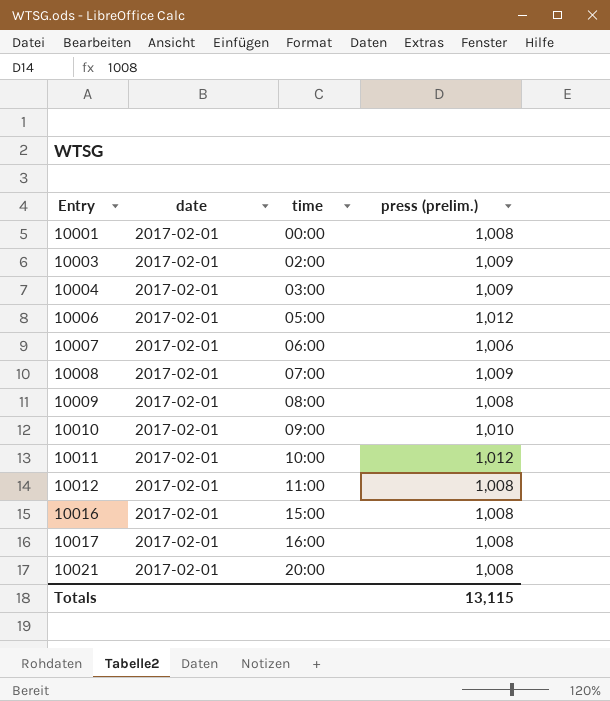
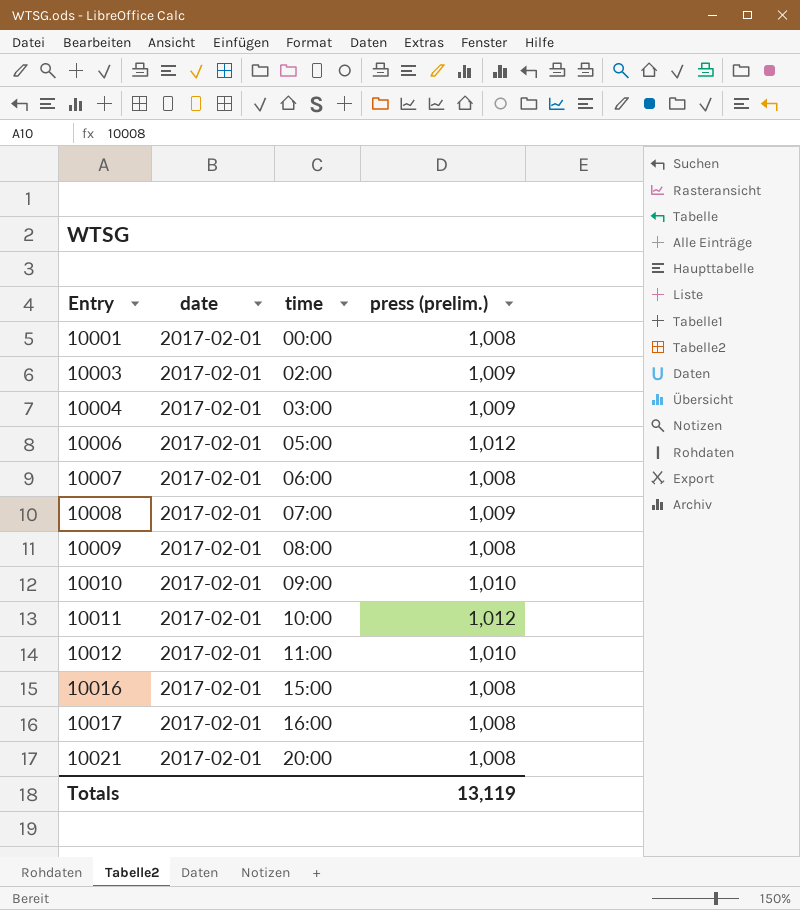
10007 | press (prelim.): 1,006 -> 1,008
10012 | press (prelim.): 1,008 -> 1,010
Totals | press (prelim.): 13,115 -> 13,119

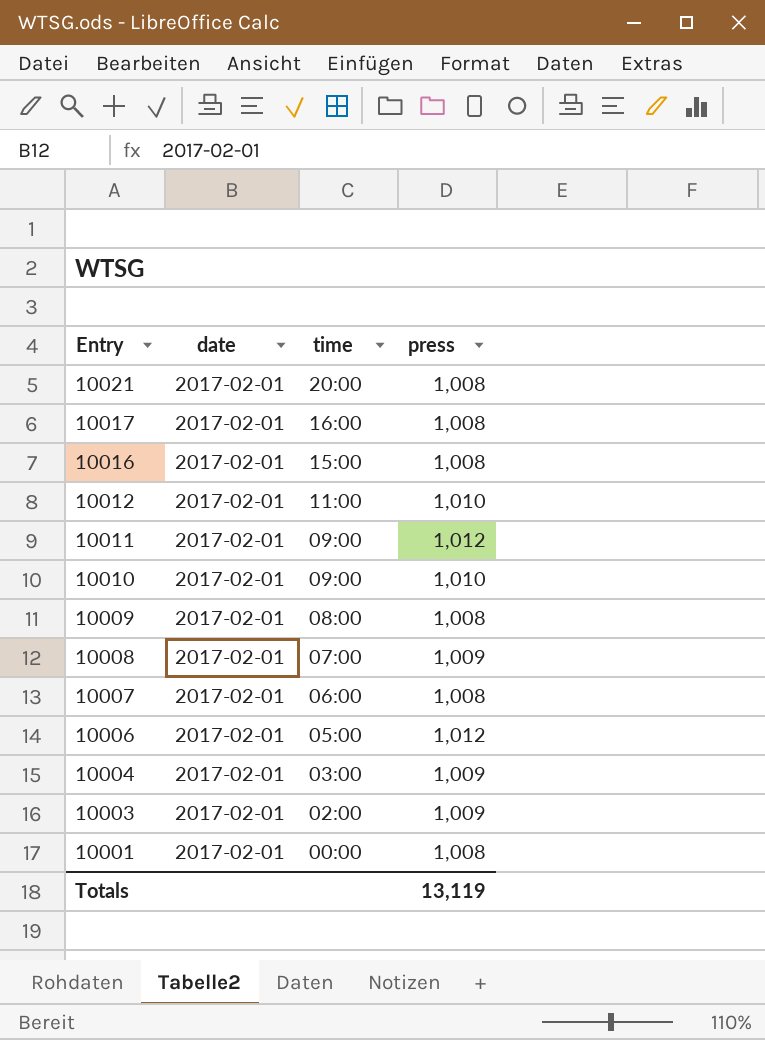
row order: Entry ascending -> Entry descending
column name: press (prelim.) -> press
10011 | time: 10:00 -> 09:00

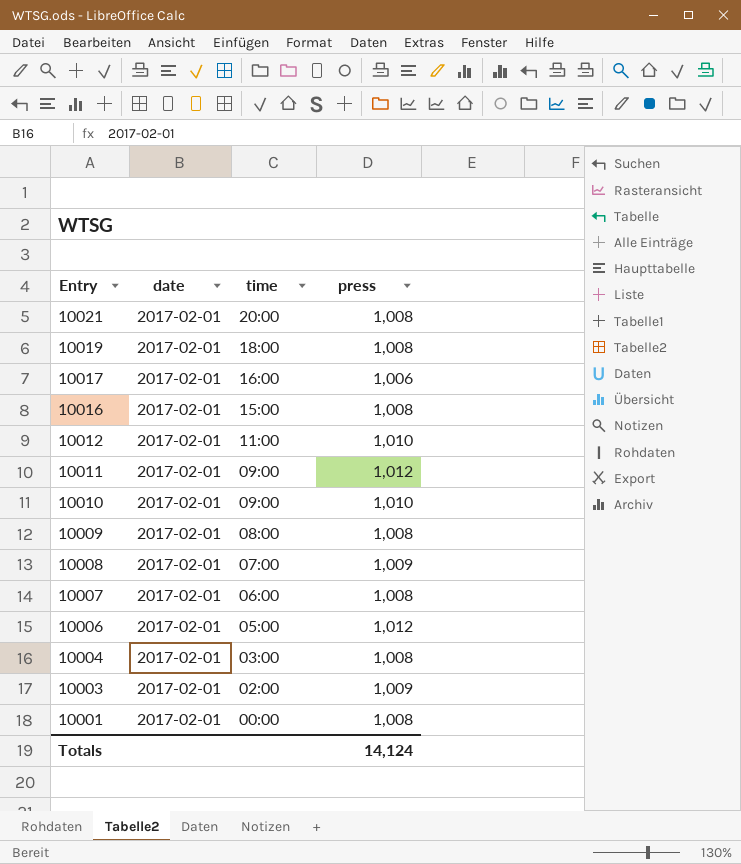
row 10019: none -> 2017-02-01 | 18:00 | 1,008
10017 | press: 1,008 -> 1,006
10004 | press: 1,009 -> 1,008
Totals | press: 13,119 -> 14,124

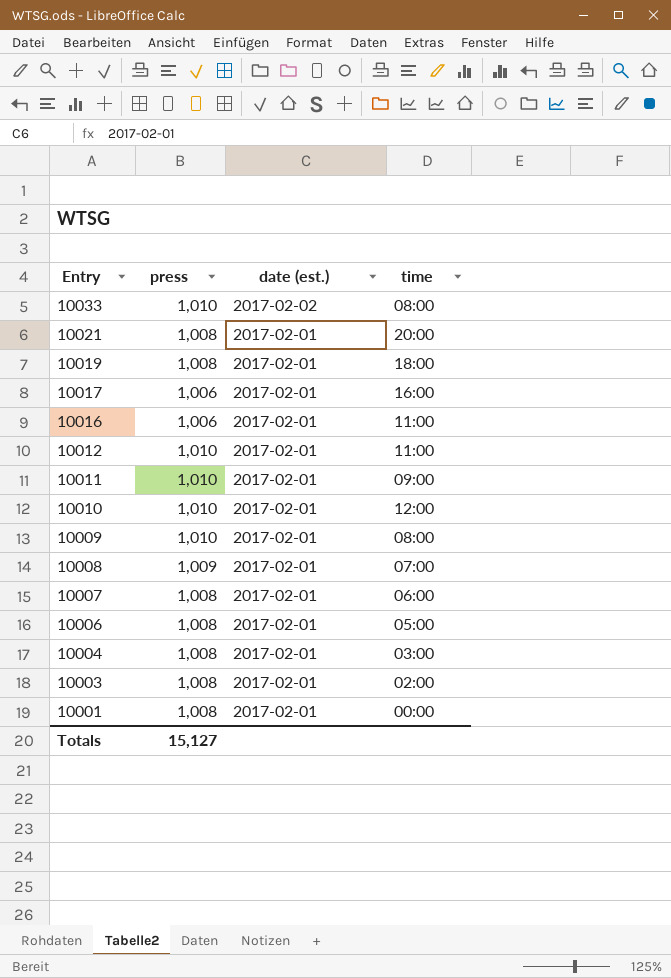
column press | position: 4 -> 2
column name: date -> date (est.)
row 10033: none -> 1,010 | 2017-02-02 | 08:00
10016 | press: 1,008 -> 1,006
10016 | time: 15:00 -> 11:00
10011 | press: 1,012 -> 1,010
10010 | time: 09:00 -> 12:00
10009 | press: 1,008 -> 1,010
10006 | press: 1,012 -> 1,008
10003 | press: 1,009 -> 1,008
Totals | press: 14,124 -> 15,127

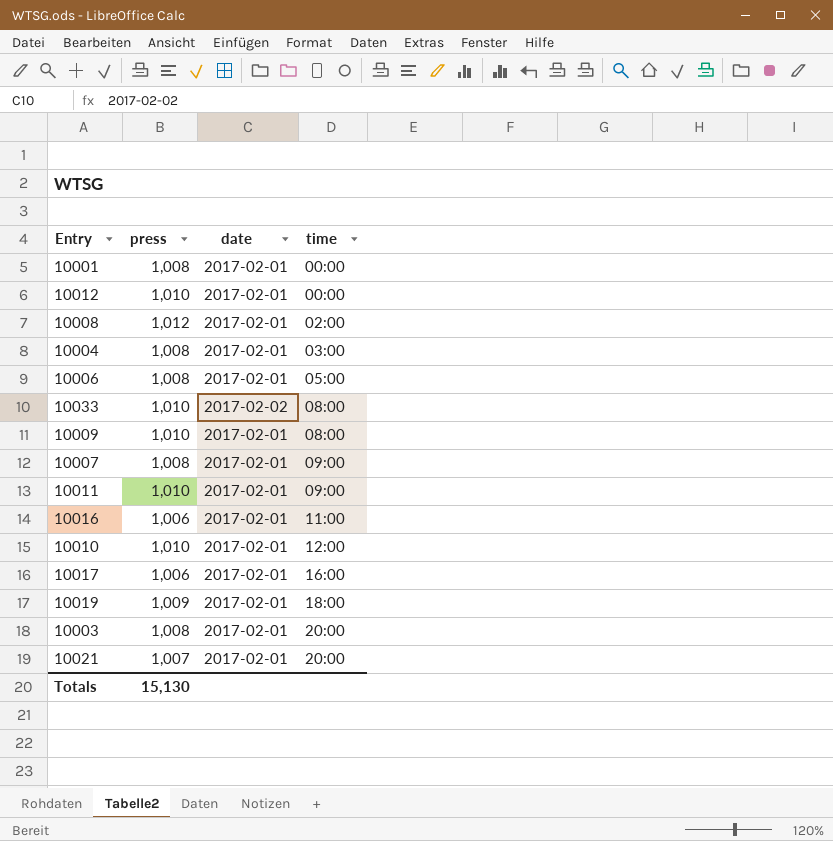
row order: Entry descending -> time ascending
column name: date (est.) -> date
10012 | time: 11:00 -> 00:00
10008 | press: 1,009 -> 1,012
10008 | time: 07:00 -> 02:00
10007 | time: 06:00 -> 09:00
10019 | press: 1,008 -> 1,009
10003 | time: 02:00 -> 20:00
10021 | press: 1,008 -> 1,007
Totals | press: 15,127 -> 15,130

